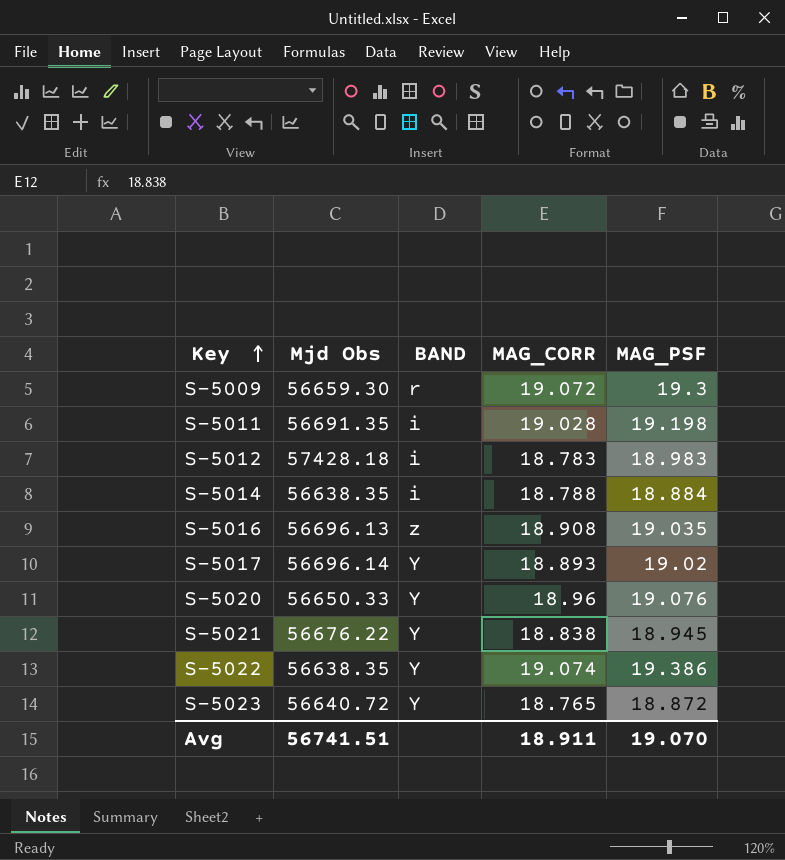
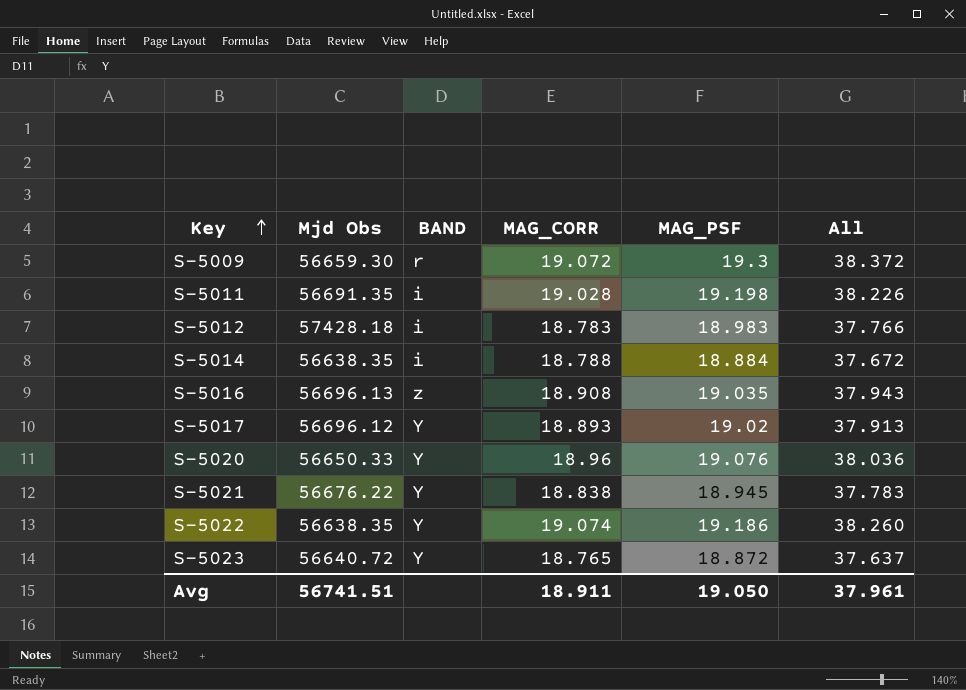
column All | formula: none -> [MAG_CORR] + [MAG_PSF]
S-5017 | Mjd Obs: 56696.14 -> 56696.12
S-5022 | MAG_PSF: 19.386 -> 19.186
Avg | MAG_PSF: 19.070 -> 19.050

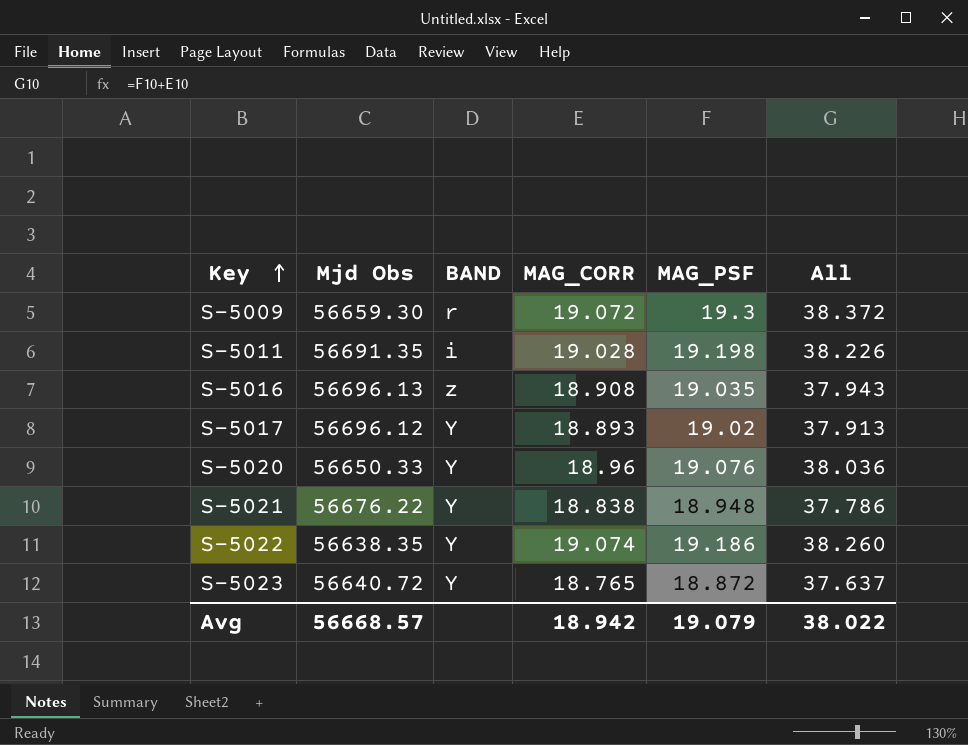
row S-5012: 57428.18 | i | 18.783 | 18.983 | 37.766 -> none
row S-5014: 56638.35 | i | 18.788 | 18.884 | 37.672 -> none
S-5021 | MAG_PSF: 18.945 -> 18.948
S-5021 | All: 37.783 -> 37.786
Avg | Mjd Obs: 56741.51 -> 56668.57
Avg | MAG_CORR: 18.911 -> 18.942
Avg | MAG_PSF: 19.050 -> 19.079
Avg | All: 37.961 -> 38.022

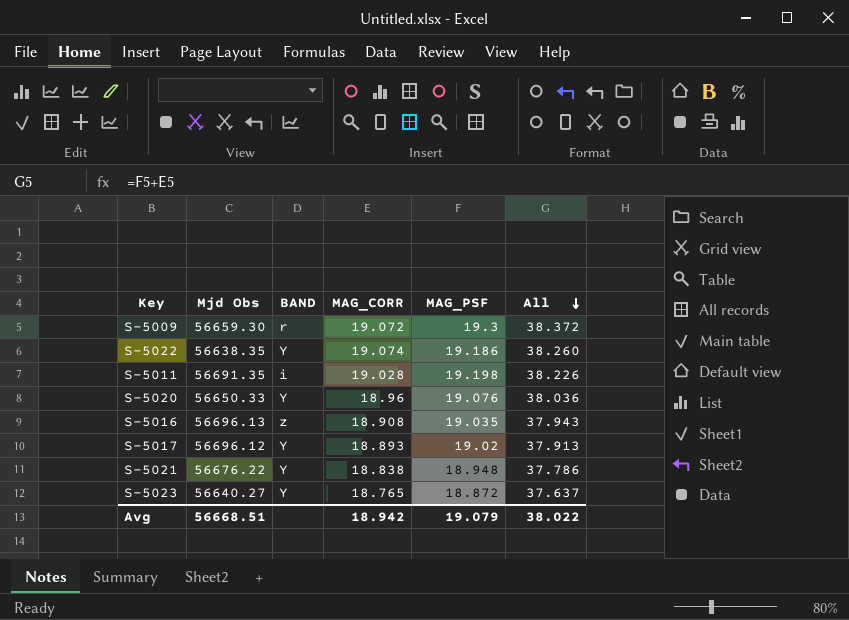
row order: Key ascending -> All descending
S-5023 | Mjd Obs: 56640.72 -> 56640.27
Avg | Mjd Obs: 56668.57 -> 56668.51

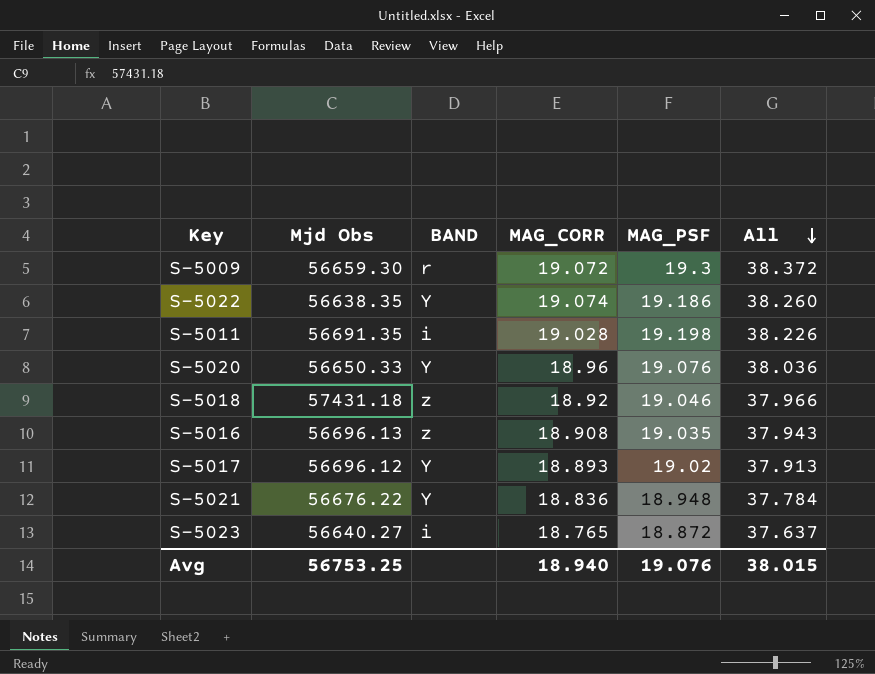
row S-5018: none -> 57431.18 | z | 18.92 | 19.046 | 37.966
S-5021 | MAG_CORR: 18.838 -> 18.836
S-5021 | All: 37.786 -> 37.784
S-5023 | BAND: Y -> i
Avg | Mjd Obs: 56668.51 -> 56753.25
Avg | MAG_CORR: 18.942 -> 18.940
Avg | MAG_PSF: 19.079 -> 19.076
Avg | All: 38.022 -> 38.015

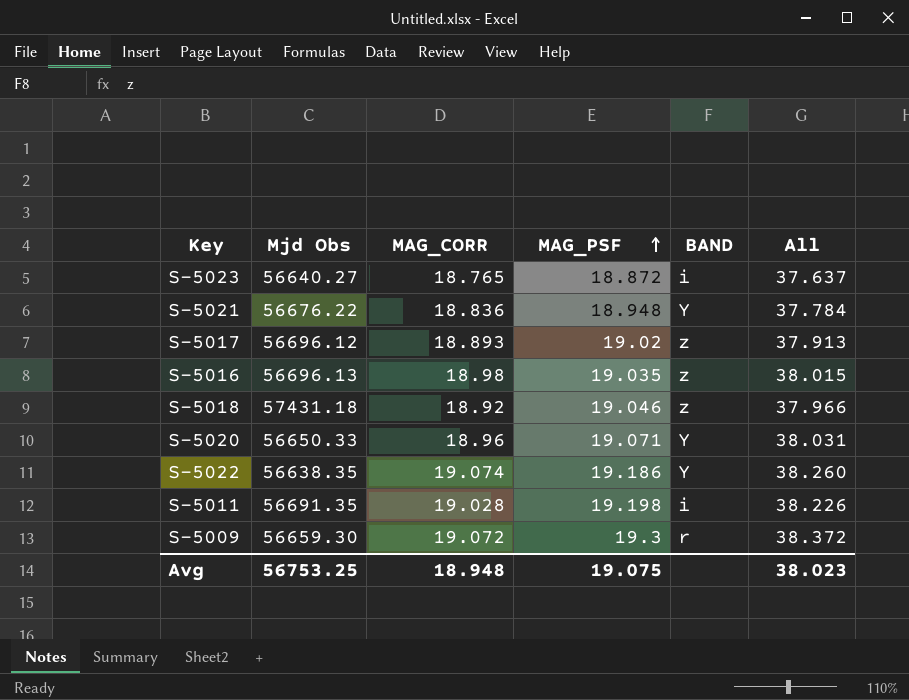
row order: All descending -> MAG_PSF ascending
column BAND | position: 3 -> 5
S-5017 | BAND: Y -> z
S-5016 | MAG_CORR: 18.908 -> 18.98
S-5016 | All: 37.943 -> 38.015
S-5020 | MAG_PSF: 19.076 -> 19.071
S-5020 | All: 38.036 -> 38.031
Avg | MAG_CORR: 18.940 -> 18.948
Avg | MAG_PSF: 19.076 -> 19.075
Avg | All: 38.015 -> 38.023

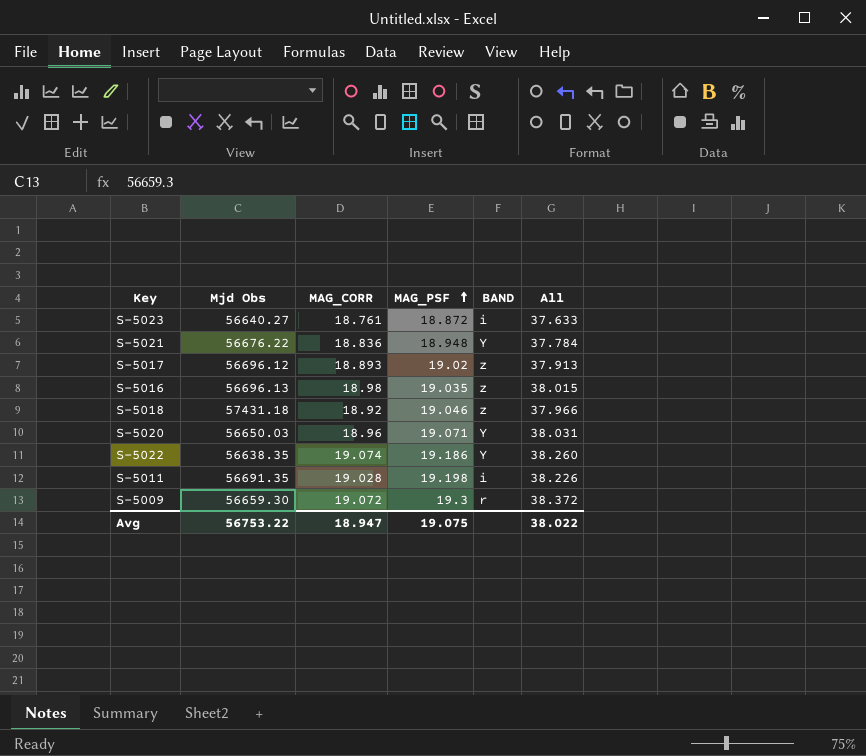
S-5023 | MAG_CORR: 18.765 -> 18.761
S-5023 | All: 37.637 -> 37.633
S-5020 | Mjd Obs: 56650.33 -> 56650.03
Avg | Mjd Obs: 56753.25 -> 56753.22
Avg | MAG_CORR: 18.948 -> 18.947
Avg | All: 38.023 -> 38.022

